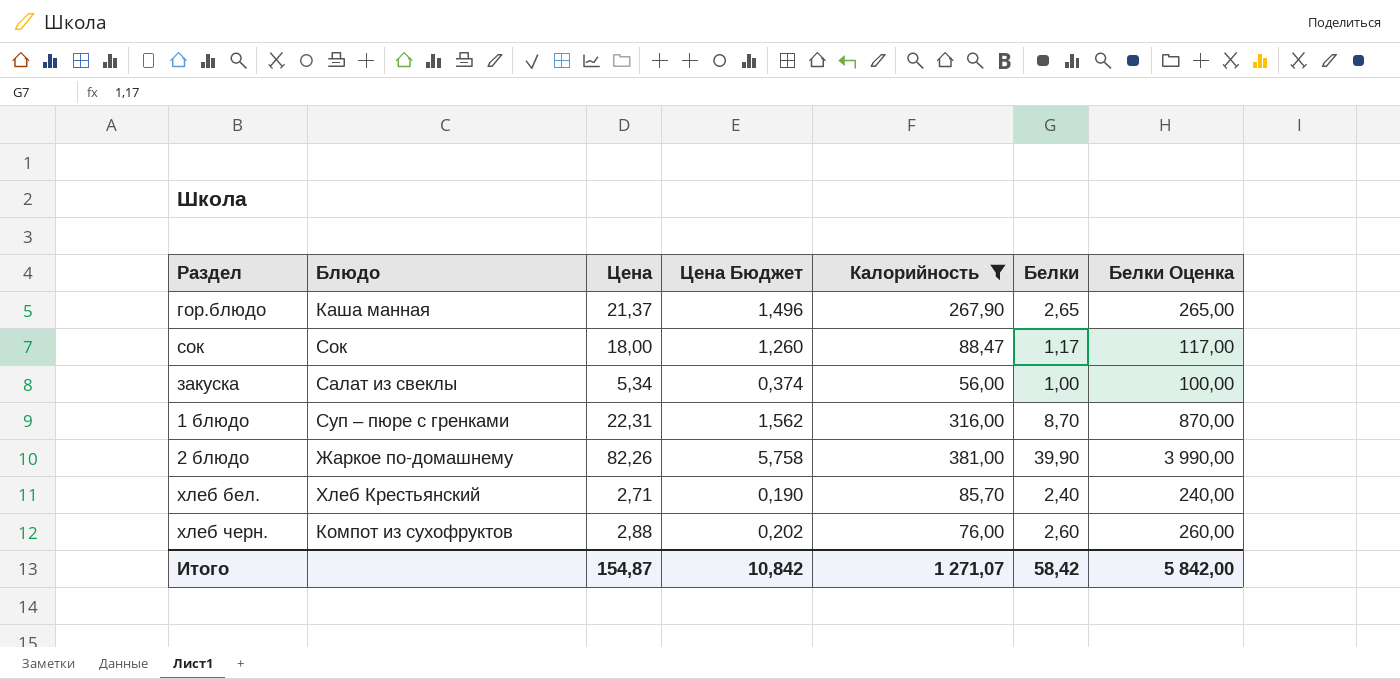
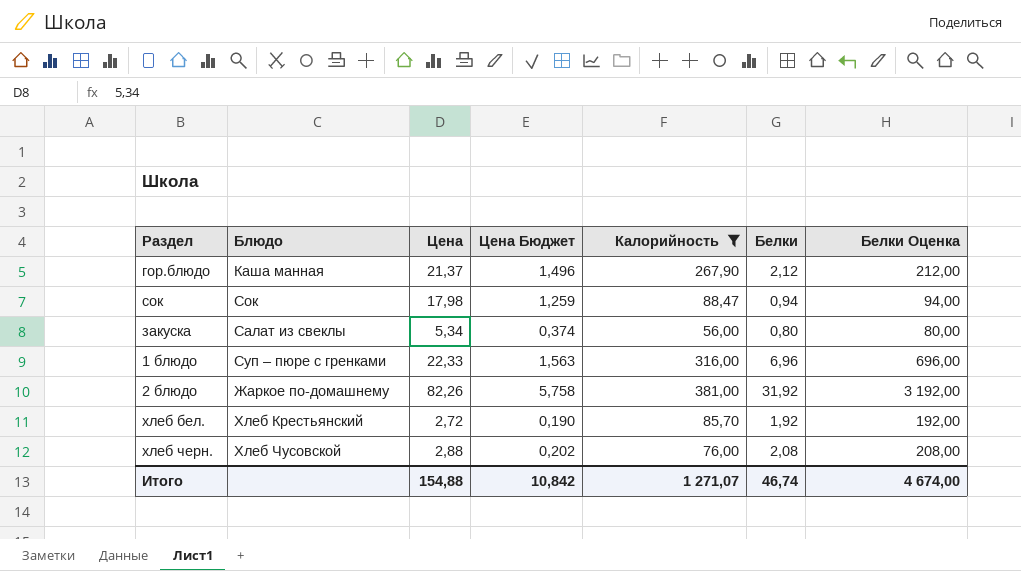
гор.блюдо | Белки: 2,65 -> 2,12
гор.блюдо | Белки Оценка: 265,00 -> 212,00
сок | Цена: 18,00 -> 17,98
сок | Цена Бюджет: 1,260 -> 1,259
сок | Белки: 1,17 -> 0,94
сок | Белки Оценка: 117,00 -> 94,00
закуска | Белки: 1,00 -> 0,80
закуска | Белки Оценка: 100,00 -> 80,00
1 блюдо | Цена: 22,31 -> 22,33
1 блюдо | Цена Бюджет: 1,562 -> 1,563
1 блюдо | Белки: 8,70 -> 6,96
1 блюдо | Белки Оценка: 870,00 -> 696,00
2 блюдо | Белки: 39,90 -> 31,92
2 блюдо | Белки Оценка: 3 990,00 -> 3 192,00
хлеб бел. | Цена: 2,71 -> 2,72
хлеб бел. | Белки: 2,40 -> 1,92
хлеб бел. | Белки Оценка: 240,00 -> 192,00
хлеб черн. | Блюдо: Компот из сухофруктов -> Хлеб Чусовской
хлеб черн. | Белки: 2,60 -> 2,08
хлеб черн. | Белки Оценка: 260,00 -> 208,00
Итого | Цена: 154,87 -> 154,88
Итого | Белки: 58,42 -> 46,74
Итого | Белки Оценка: 5 842,00 -> 4 674,00

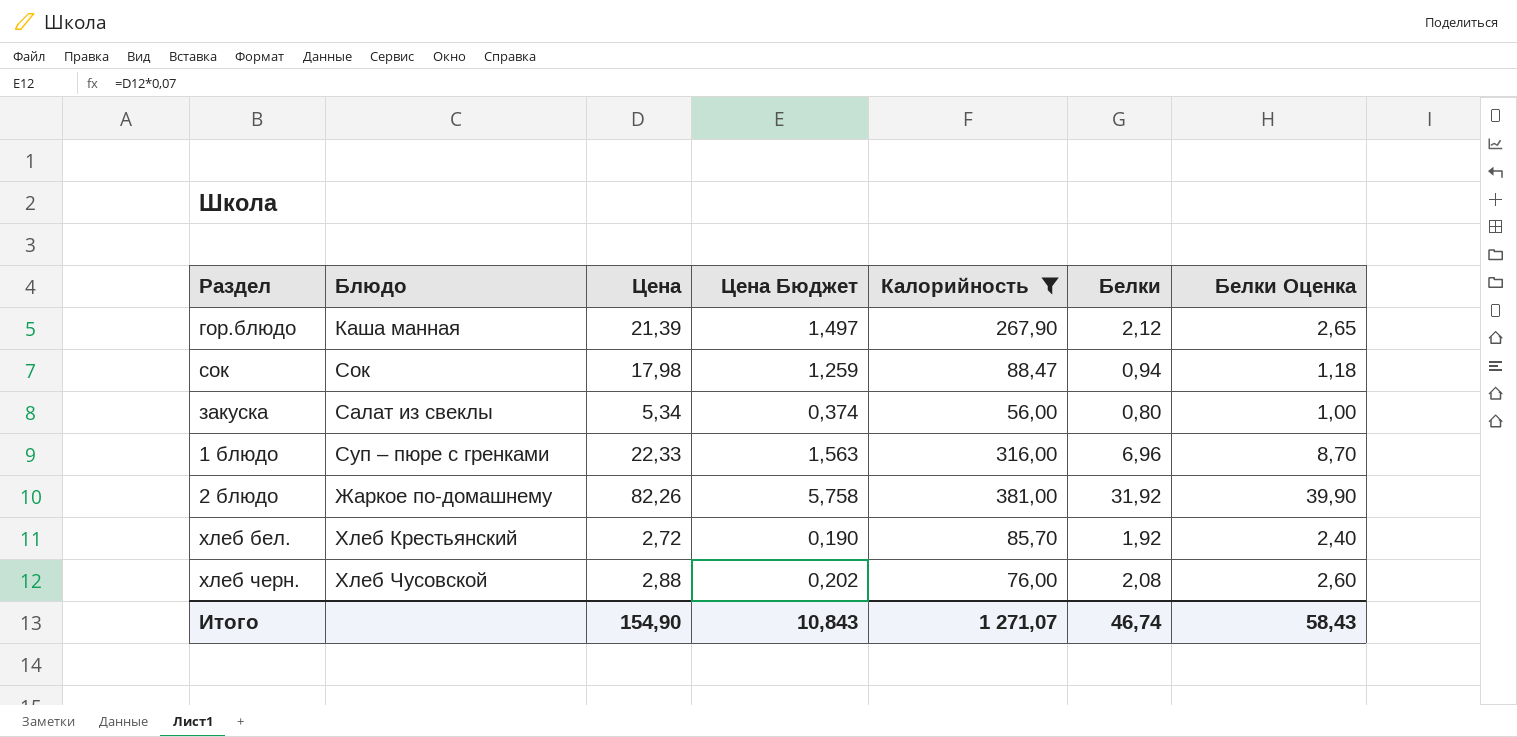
column Белки Оценка | formula: [Белки] * 100 -> [Белки] * 1,25
гор.блюдо | Цена: 21,37 -> 21,39
гор.блюдо | Цена Бюджет: 1,496 -> 1,497
Итого | Цена: 154,88 -> 154,90
Итого | Цена Бюджет: 10,842 -> 10,843
Итого | Белки Оценка: 4 674,00 -> 58,43

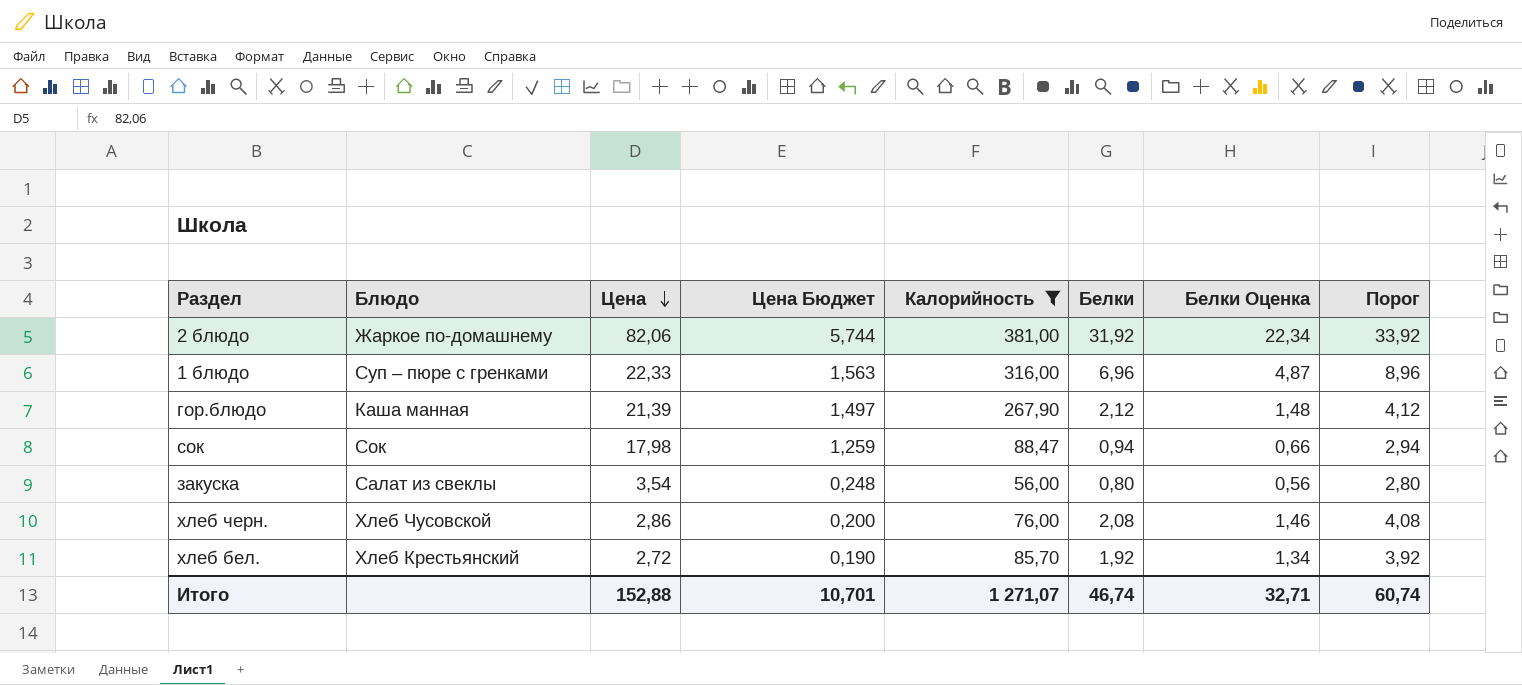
row order: none -> Цена descending
column Белки Оценка | formula: [Белки] * 1,25 -> [Белки] * 0,7
column Порог | formula: none -> [Белки] + 2
2 блюдо | Цена: 82,26 -> 82,06
2 блюдо | Цена Бюджет: 5,758 -> 5,744
закуска | Цена: 5,34 -> 3,54
закуска | Цена Бюджет: 0,374 -> 0,248
хлеб черн. | Цена: 2,88 -> 2,86
хлеб черн. | Цена Бюджет: 0,202 -> 0,200
Итого | Цена: 154,90 -> 152,88
Итого | Цена Бюджет: 10,843 -> 10,701
Итого | Белки Оценка: 58,43 -> 32,71

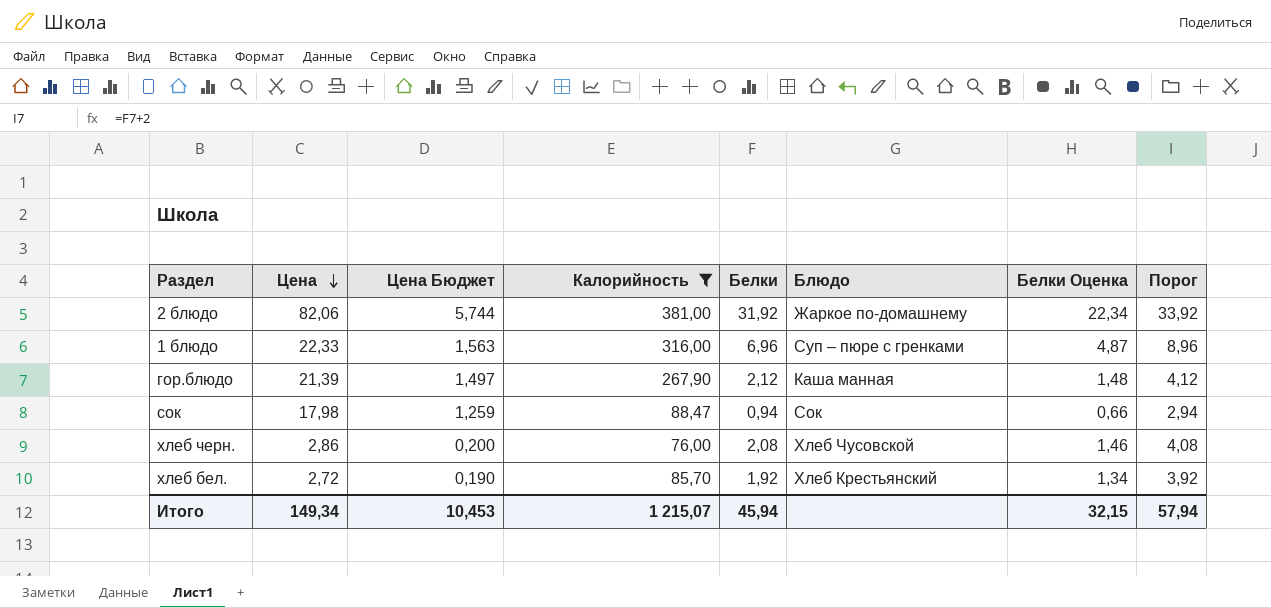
column Блюдо | position: 2 -> 6
row закуска: Салат из свеклы | 3,54 | 0,248 | 56,00 | 0,80 | 0,56 | 2,80 -> none
Итого | Цена: 152,88 -> 149,34
Итого | Цена Бюджет: 10,701 -> 10,453
Итого | Калорийность: 1 271,07 -> 1 215,07
Итого | Белки: 46,74 -> 45,94
Итого | Белки Оценка: 32,71 -> 32,15
Итого | Порог: 60,74 -> 57,94

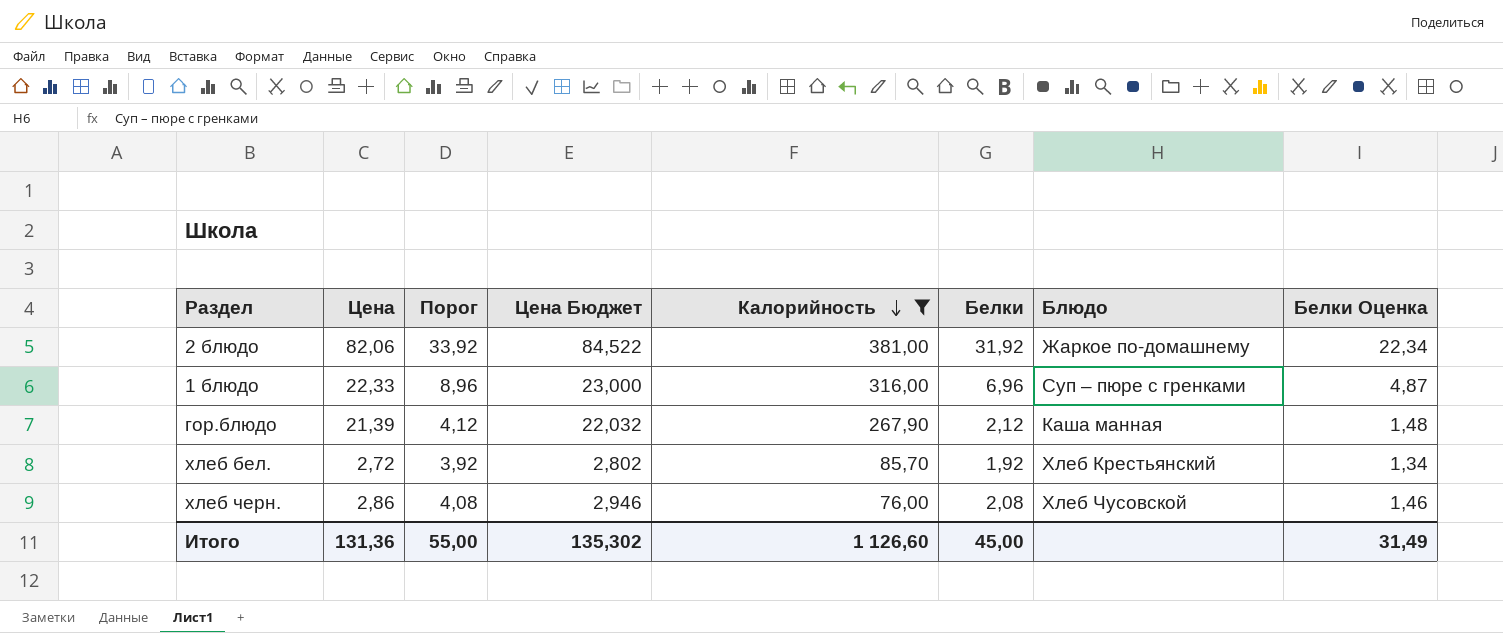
row order: Цена descending -> Калорийность descending
column Порог | position: 8 -> 3
column Цена Бюджет | formula: [Цена] * 0,07 -> [Цена] * 1,03
row сок: 17,98 | 1,259 | 88,47 | 0,94 | Сок | 0,66 | 2,94 -> none
Итого | Цена: 149,34 -> 131,36
Итого | Порог: 57,94 -> 55,00
Итого | Цена Бюджет: 10,453 -> 135,302
Итого | Калорийность: 1 215,07 -> 1 126,60
Итого | Белки: 45,94 -> 45,00
Итого | Белки Оценка: 32,15 -> 31,49

